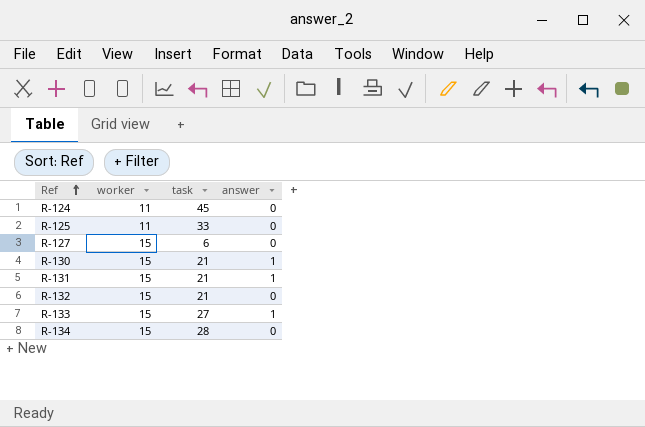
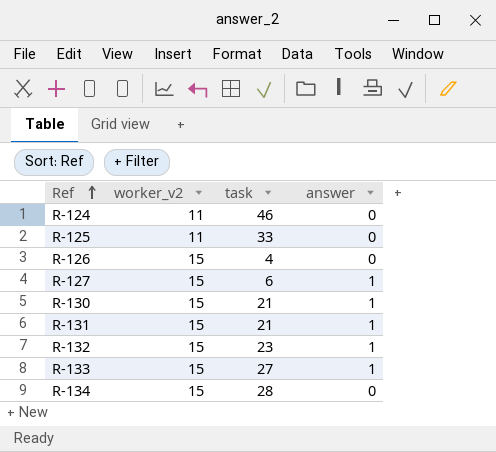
column name: worker -> worker_v2
R-124 | task: 45 -> 46
row R-126: none -> 15 | 4 | 0
R-127 | answer: 0 -> 1
R-132 | task: 21 -> 23
R-132 | answer: 0 -> 1

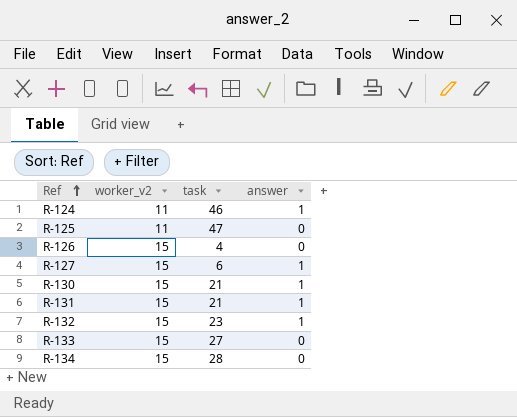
R-124 | answer: 0 -> 1
R-125 | task: 33 -> 47
R-133 | answer: 1 -> 0

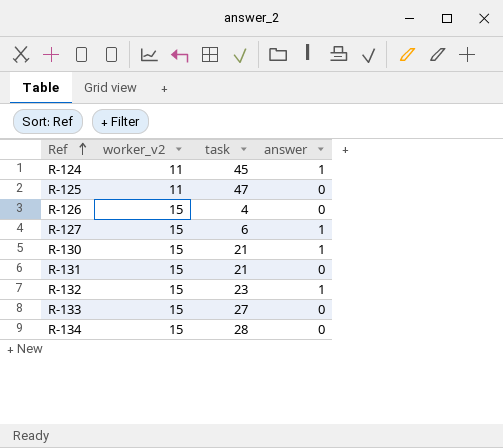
R-124 | task: 46 -> 45
R-131 | answer: 1 -> 0

